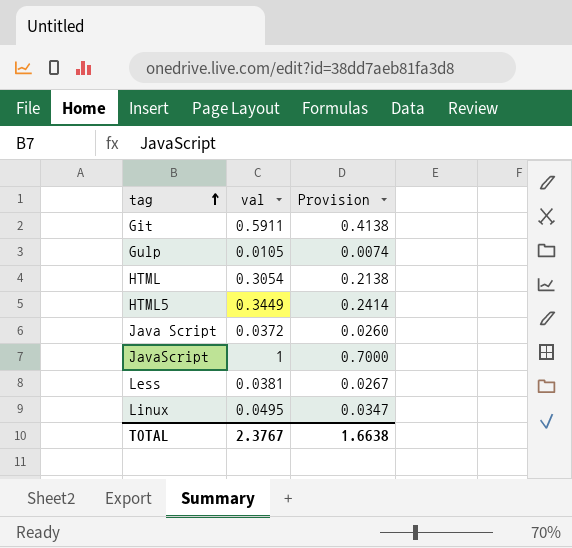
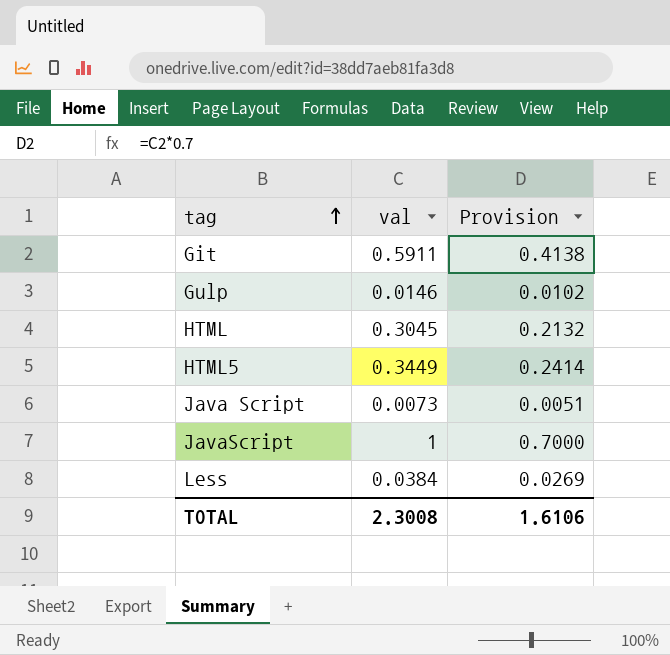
row Linux: 0.0495 | 0.0347 -> none
Gulp | val: 0.0105 -> 0.0146
Gulp | Provision: 0.0074 -> 0.0102
HTML | val: 0.3054 -> 0.3045
HTML | Provision: 0.2138 -> 0.2132
Java Script | val: 0.0372 -> 0.0073
Java Script | Provision: 0.0260 -> 0.0051
Less | val: 0.0381 -> 0.0384
Less | Provision: 0.0267 -> 0.0269
TOTAL | val: 2.3767 -> 2.3008
TOTAL | Provision: 1.6638 -> 1.6106

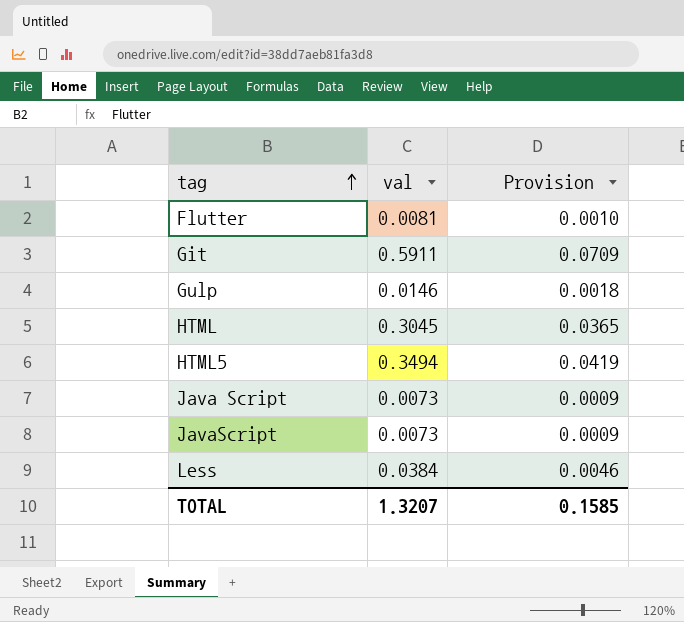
column Provision | formula: [val] * 0.7 -> [val] * 0.12
row Flutter: none -> 0.0081 | 0.0010
HTML5 | val: 0.3449 -> 0.3494
JavaScript | val: 1 -> 0.0073
TOTAL | val: 2.3008 -> 1.3207
TOTAL | Provision: 1.6106 -> 0.1585

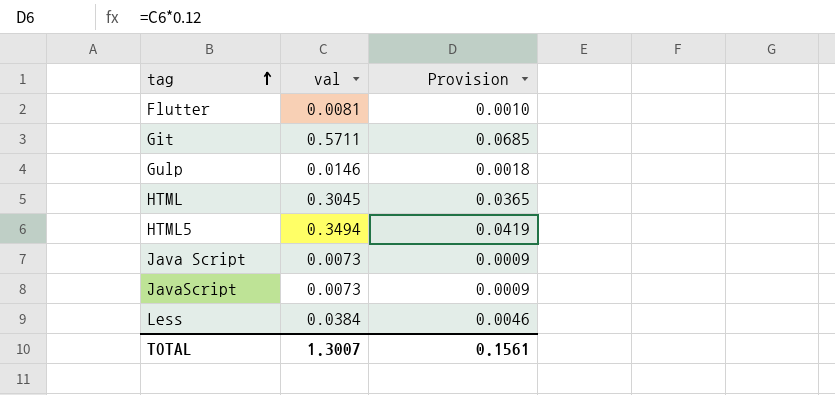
Git | val: 0.5911 -> 0.5711
Git | Provision: 0.0709 -> 0.0685
TOTAL | val: 1.3207 -> 1.3007
TOTAL | Provision: 0.1585 -> 0.1561

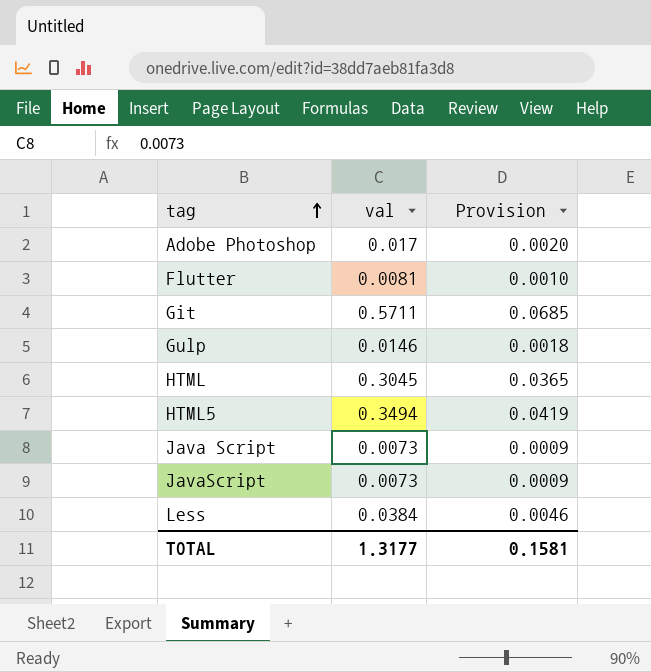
row Adobe Photoshop: none -> 0.017 | 0.0020
TOTAL | val: 1.3007 -> 1.3177
TOTAL | Provision: 0.1561 -> 0.1581

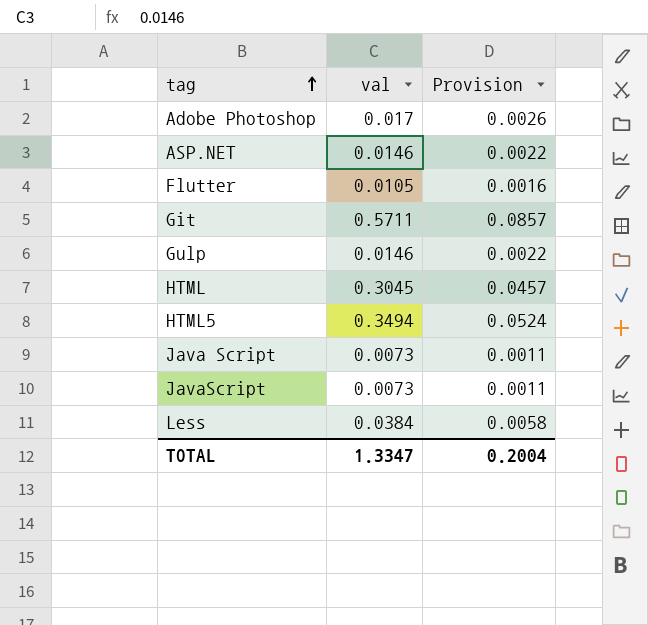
column Provision | formula: [val] * 0.12 -> [val] * 0.15
row ASP.NET: none -> 0.0146 | 0.0022
Flutter | val: 0.0081 -> 0.0105
TOTAL | val: 1.3177 -> 1.3347
TOTAL | Provision: 0.1581 -> 0.2004

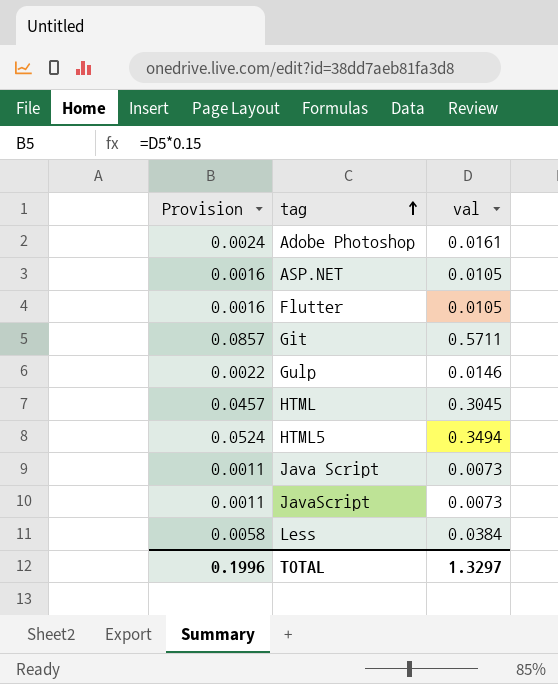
column Provision | position: 3 -> 1
Adobe Photoshop | Provision: 0.0026 -> 0.0024
Adobe Photoshop | val: 0.017 -> 0.0161
ASP.NET | Provision: 0.0022 -> 0.0016
ASP.NET | val: 0.0146 -> 0.0105
TOTAL | Provision: 0.2004 -> 0.1996
TOTAL | val: 1.3347 -> 1.3297

